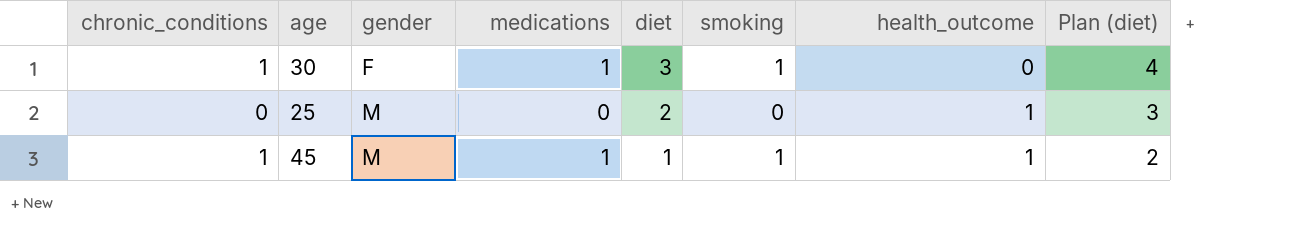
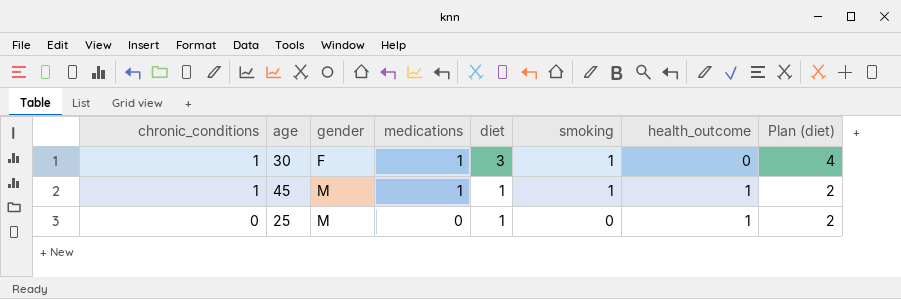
row order: gender ascending -> chronic_conditions descending
25 | diet: 2 -> 1
25 | Plan (diet): 3 -> 2

